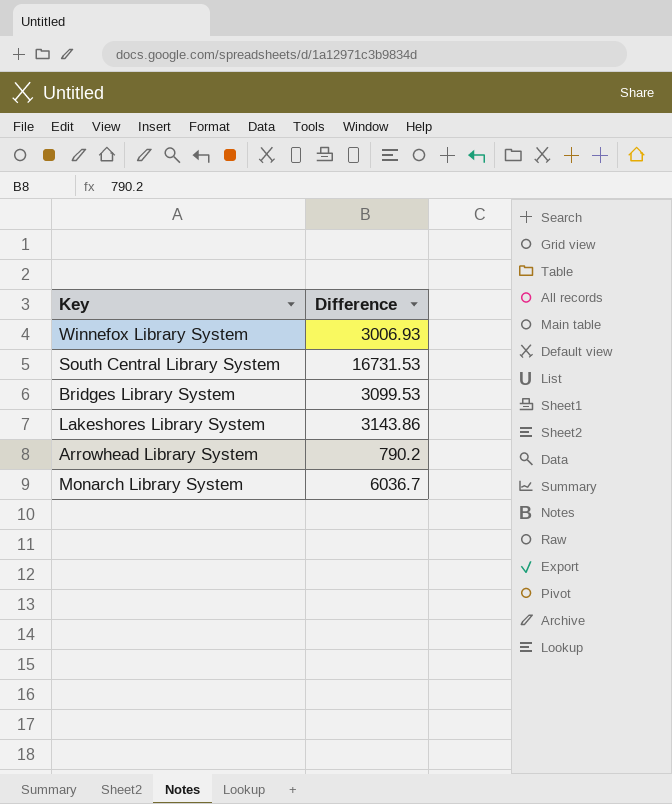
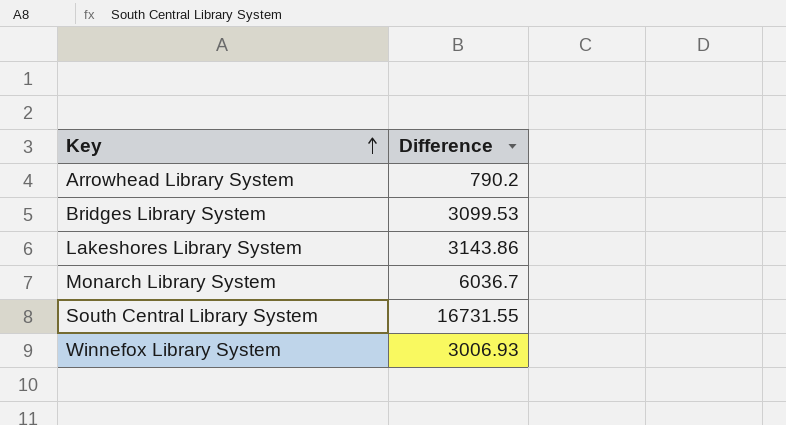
row order: none -> Key ascending
South Central Library System | Difference: 16731.53 -> 16731.55

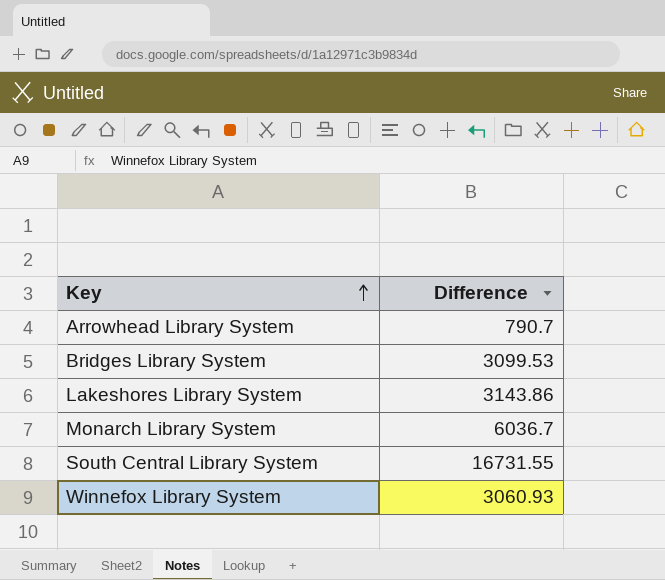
Arrowhead Library System | Difference: 790.2 -> 790.7
Winnefox Library System | Difference: 3006.93 -> 3060.93

